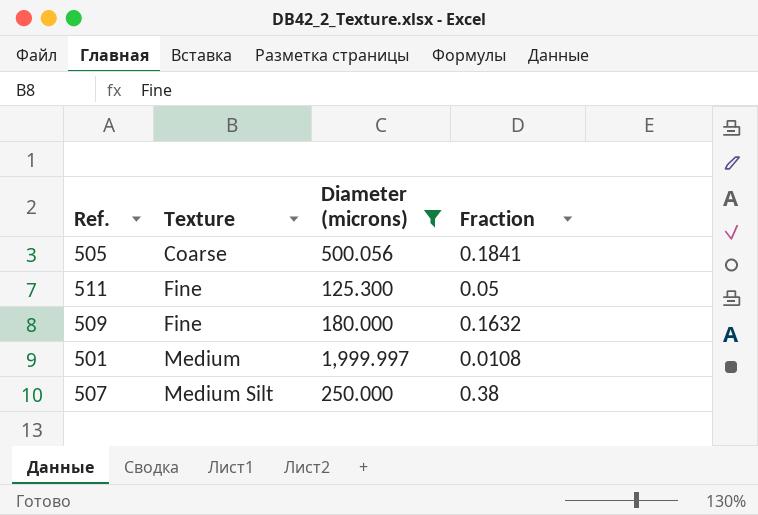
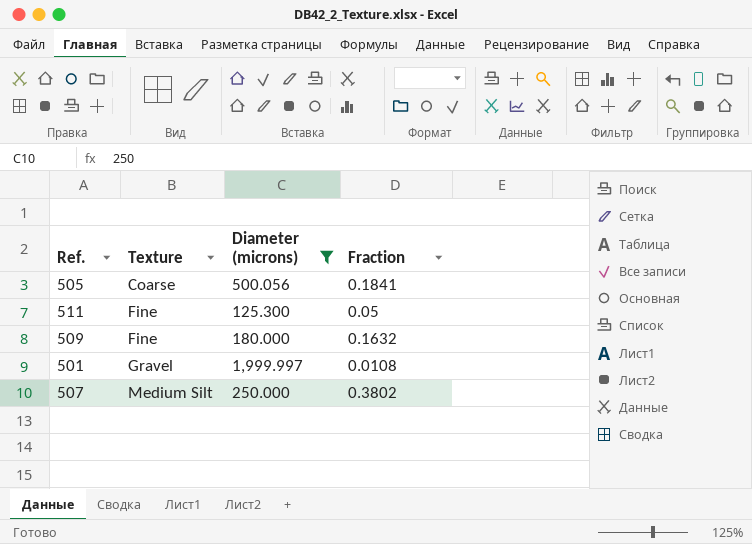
501 | Texture: Medium -> Gravel
507 | Fraction: 0.38 -> 0.3802

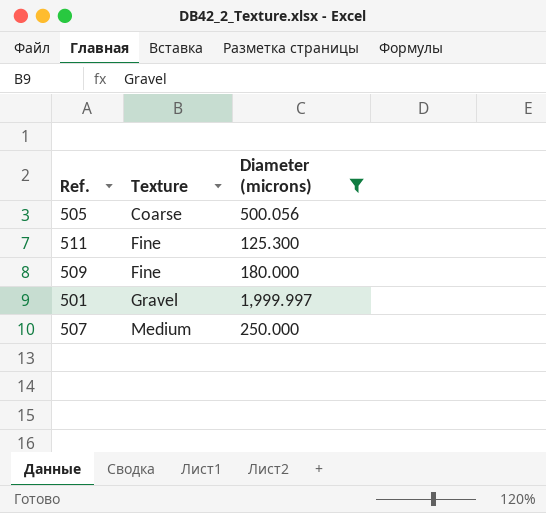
column Fraction | position: 4 -> none
507 | Texture: Medium Silt -> Medium

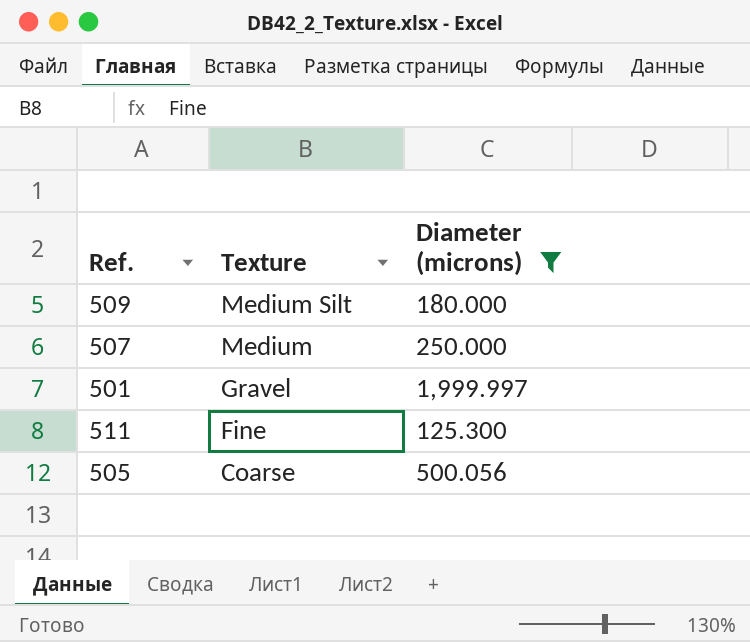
row order: Texture ascending -> Texture descending
509 | Texture: Fine -> Medium Silt

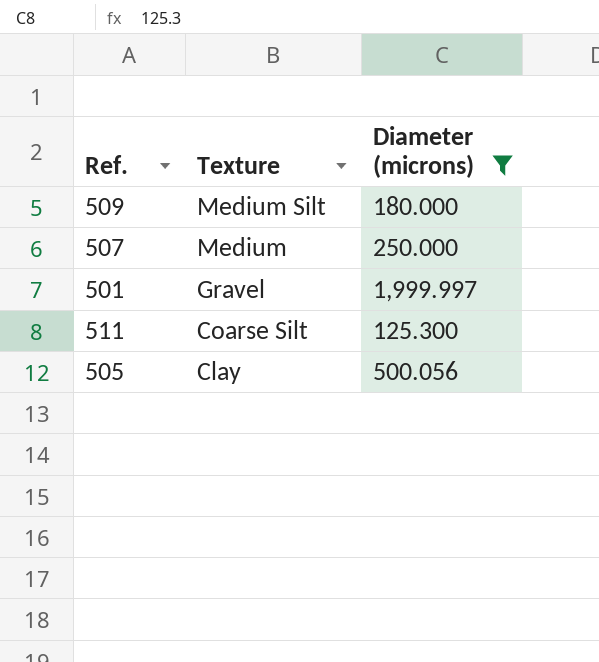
511 | Texture: Fine -> Coarse Silt
505 | Texture: Coarse -> Clay

